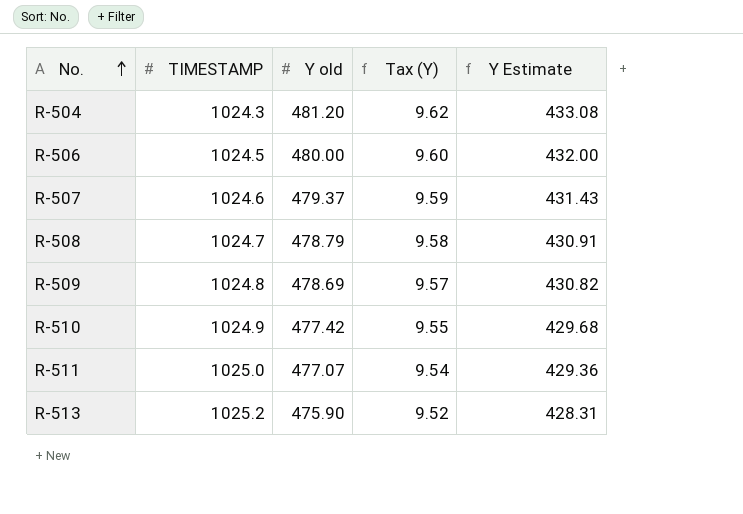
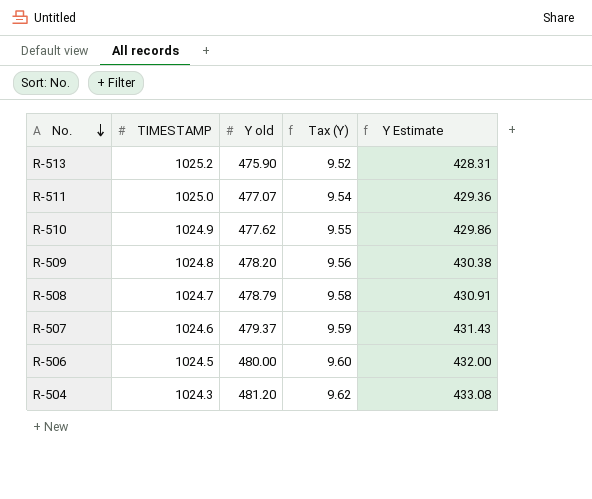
row order: No. ascending -> No. descending
R-510 | Y old: 477.42 -> 477.62
R-510 | Y Estimate: 429.68 -> 429.86
R-509 | Y old: 478.69 -> 478.20
R-509 | Tax (Y): 9.57 -> 9.56
R-509 | Y Estimate: 430.82 -> 430.38

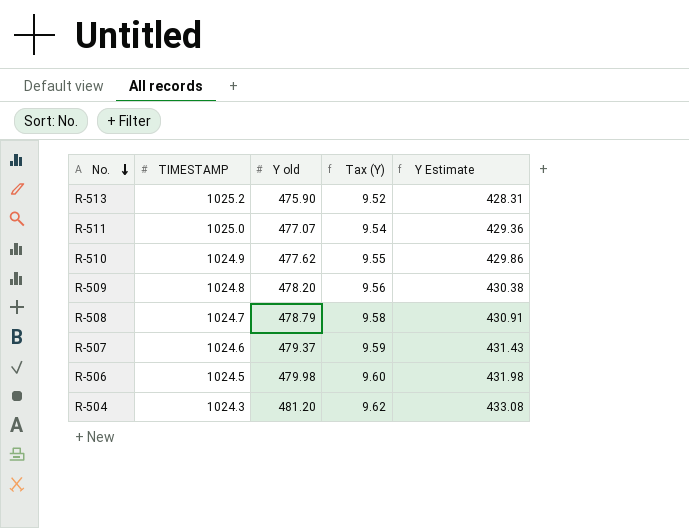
R-506 | Y old: 480.00 -> 479.98
R-506 | Y Estimate: 432.00 -> 431.98

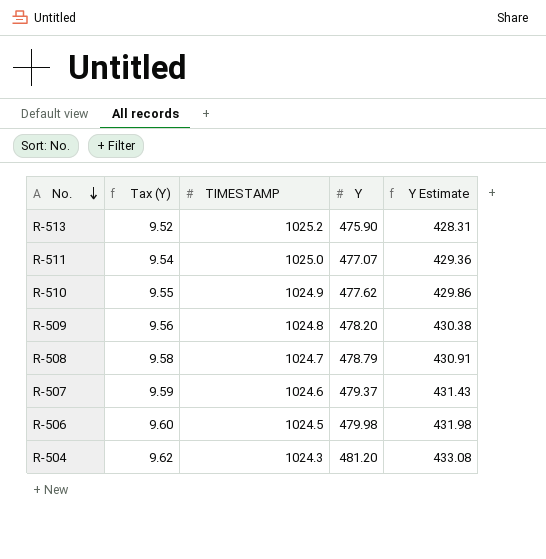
column Tax (Y) | position: 4 -> 2
column name: Y old -> Y

